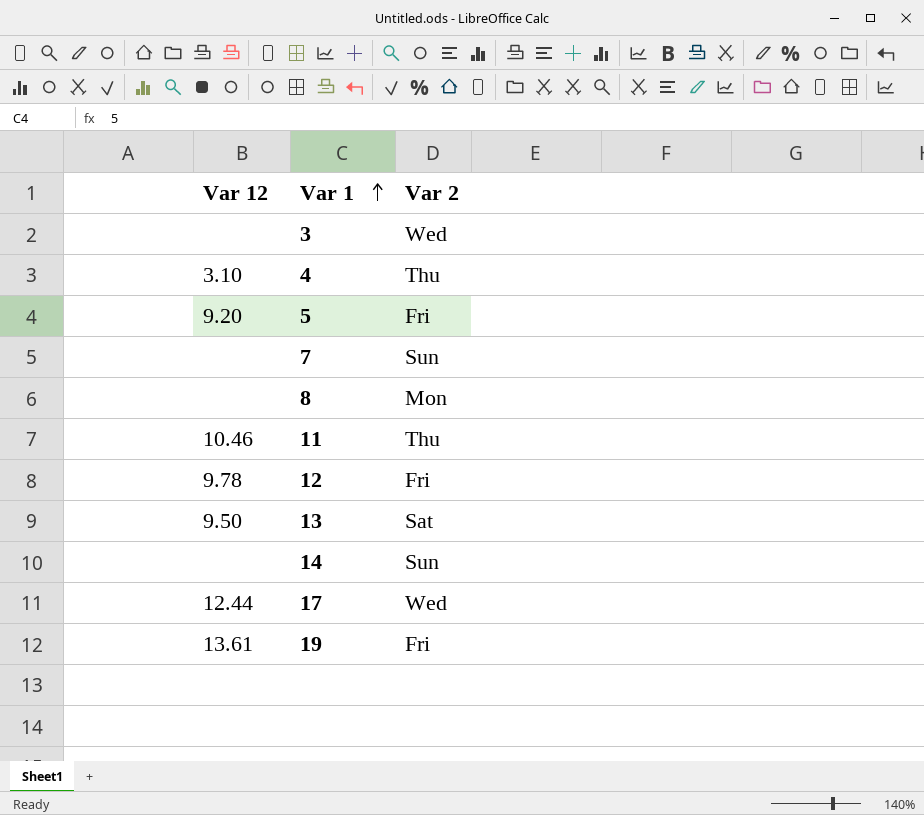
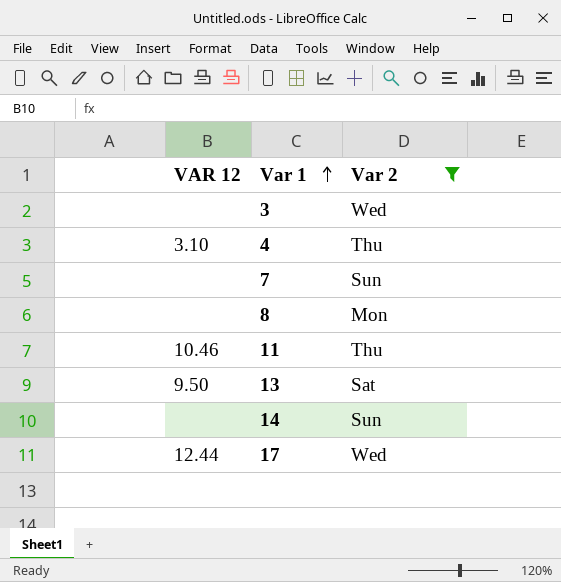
filter: none -> Var 2 != Fri
column name: Var 12 -> VAR 12

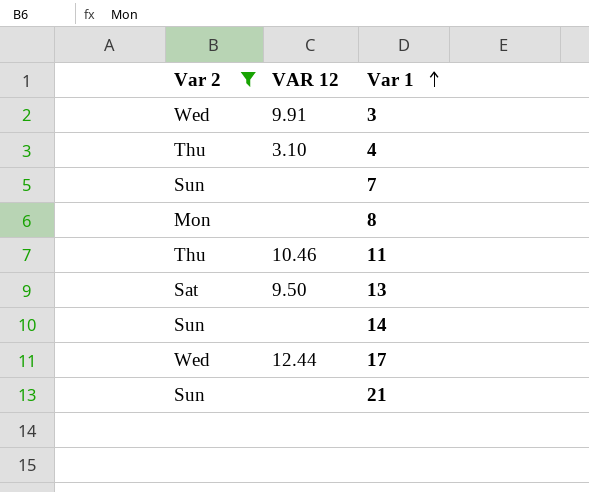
column Var 2 | position: 3 -> 1
3 | VAR 12: none -> 9.91
row 21: none -> Sun | none

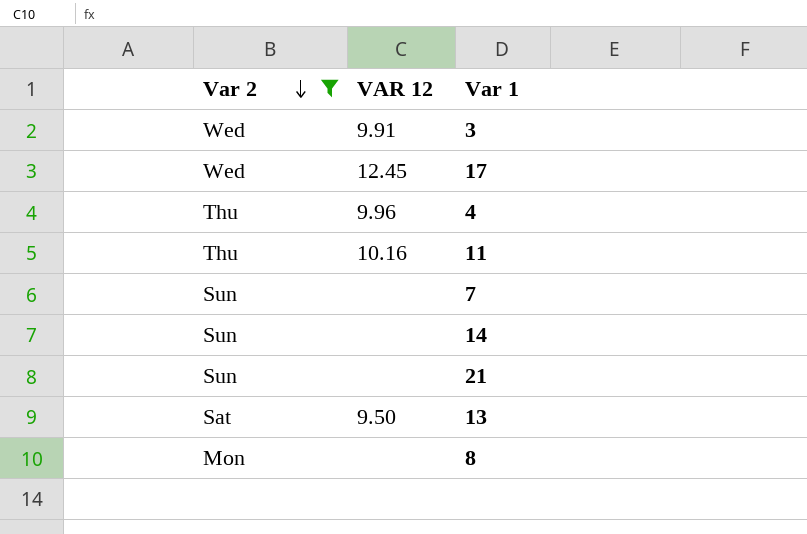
row order: Var 1 ascending -> Var 2 descending
17 | VAR 12: 12.44 -> 12.45
4 | VAR 12: 3.10 -> 9.96
11 | VAR 12: 10.46 -> 10.16

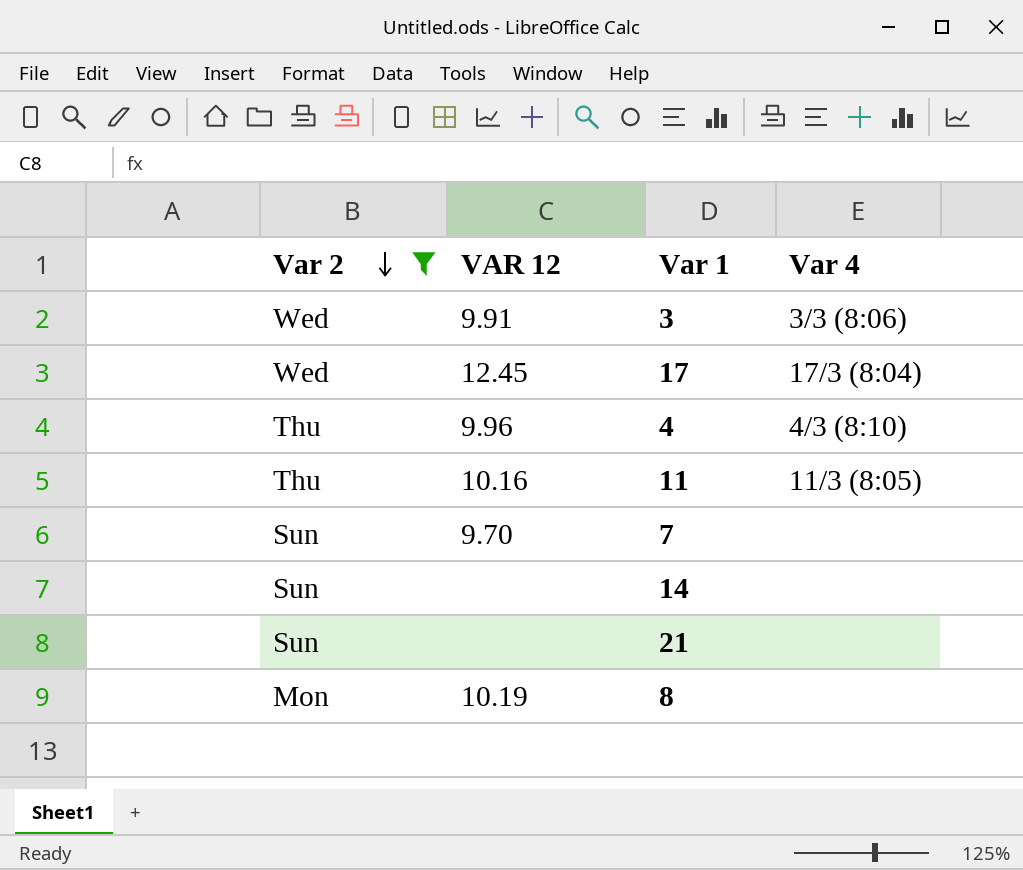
column Var 4 | position: none -> 4
row 13: Sat | 9.50 -> none
7 | VAR 12: none -> 9.70
8 | VAR 12: none -> 10.19

